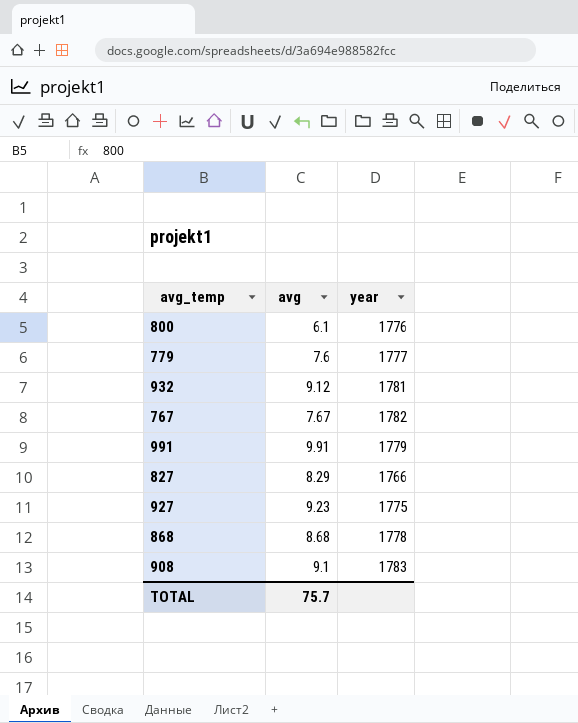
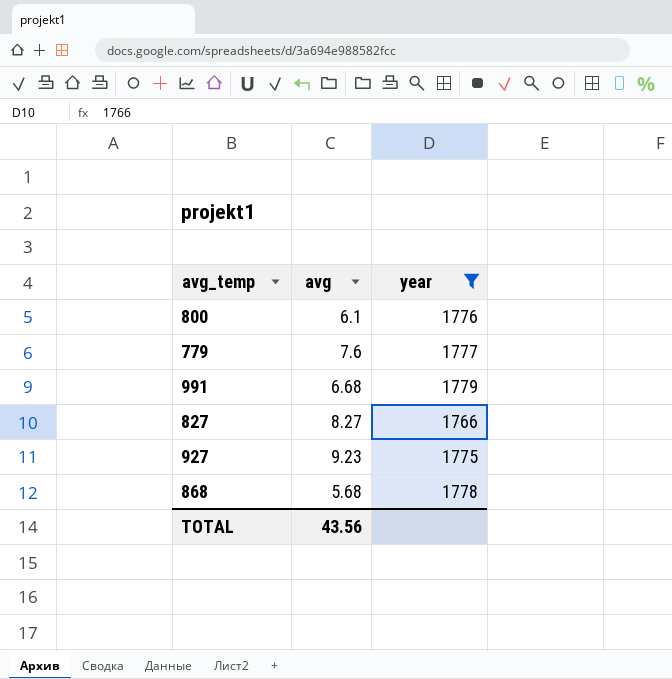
filter: none -> year <= 1779
991 | avg: 9.91 -> 6.68
827 | avg: 8.29 -> 8.27
868 | avg: 8.68 -> 5.68
TOTAL | avg: 75.7 -> 43.56

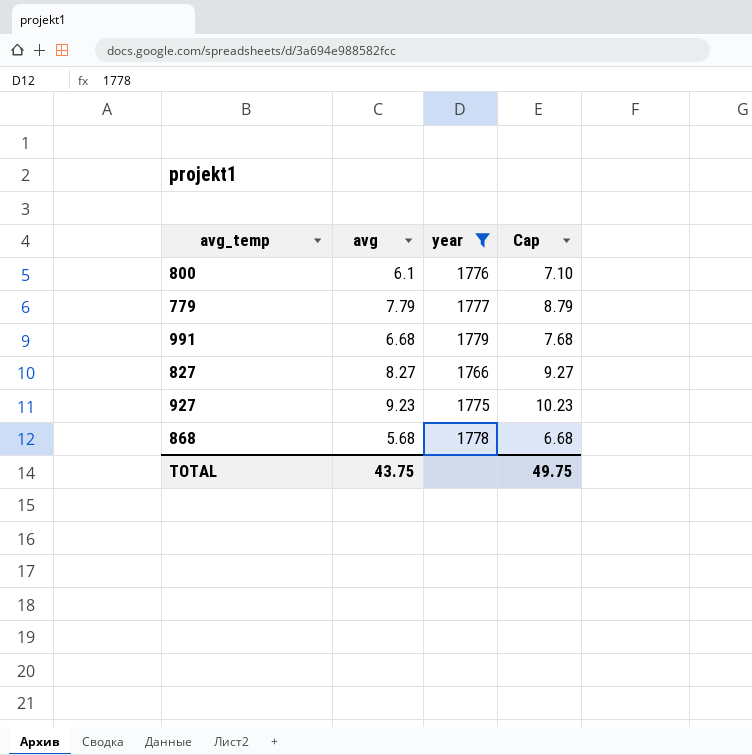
column Cap | formula: none -> [avg] + 1
779 | avg: 7.6 -> 7.79
TOTAL | avg: 43.56 -> 43.75

